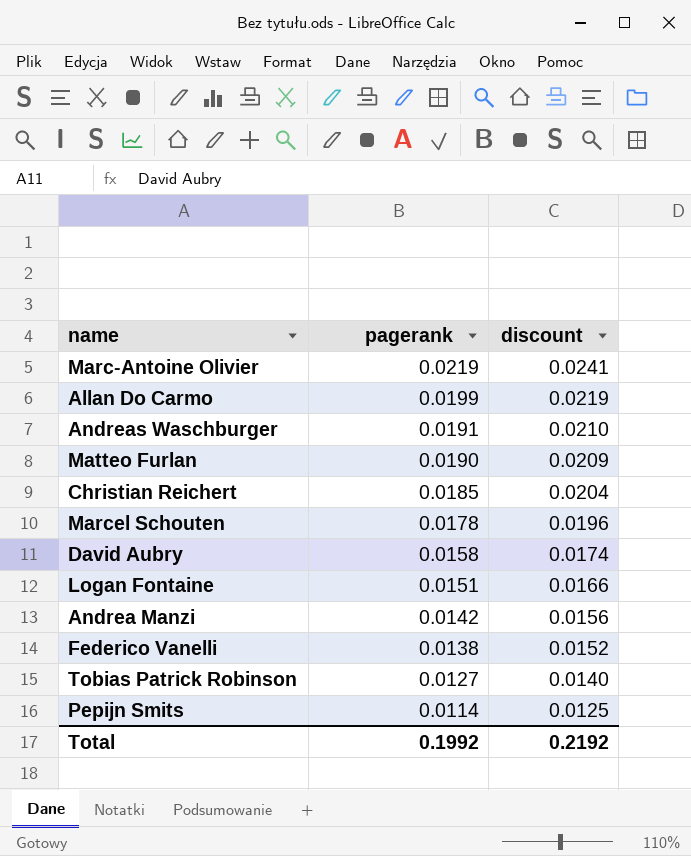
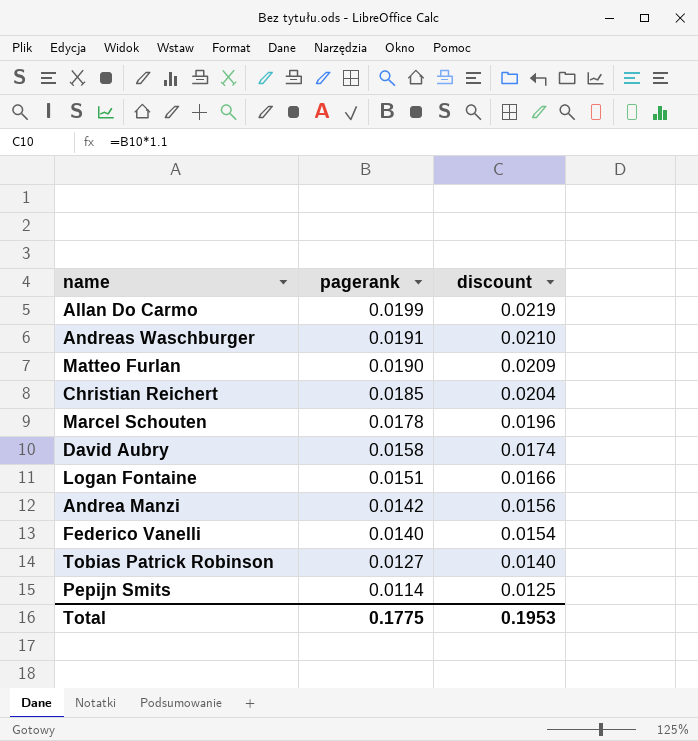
row Marc-Antoine Olivier: 0.0219 | 0.0241 -> none
Federico Vanelli | pagerank: 0.0138 -> 0.0140
Federico Vanelli | discount: 0.0152 -> 0.0154
Total | pagerank: 0.1992 -> 0.1775
Total | discount: 0.2192 -> 0.1953

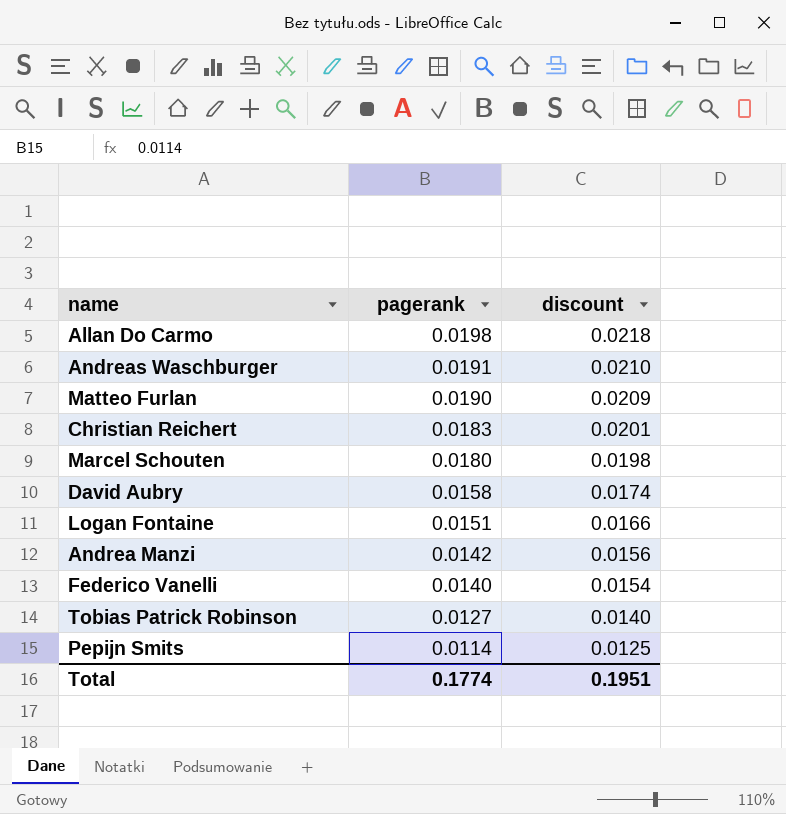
Allan Do Carmo | pagerank: 0.0199 -> 0.0198
Allan Do Carmo | discount: 0.0219 -> 0.0218
Christian Reichert | pagerank: 0.0185 -> 0.0183
Christian Reichert | discount: 0.0204 -> 0.0201
Marcel Schouten | pagerank: 0.0178 -> 0.0180
Marcel Schouten | discount: 0.0196 -> 0.0198
Total | pagerank: 0.1775 -> 0.1774
Total | discount: 0.1953 -> 0.1951

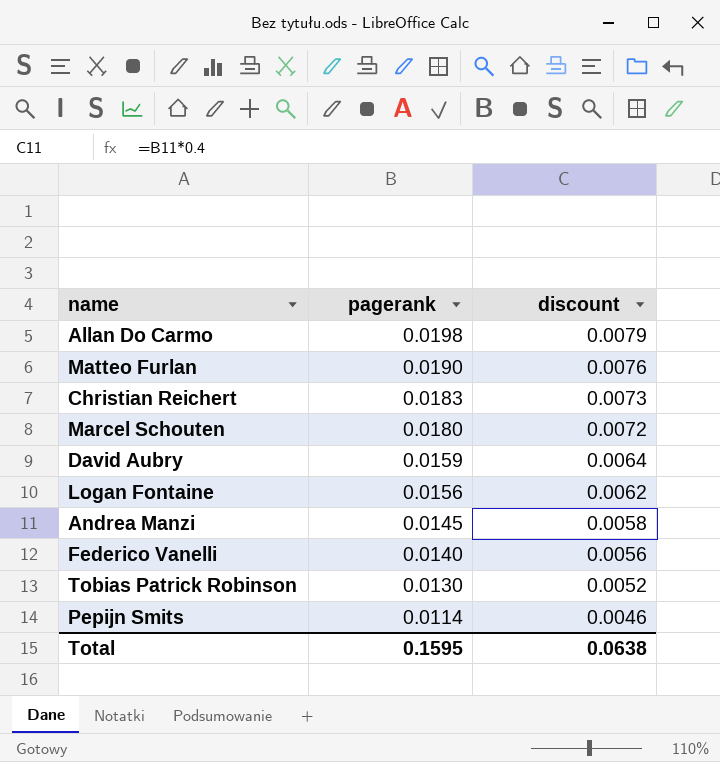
column discount | formula: [pagerank] * 1.1 -> [pagerank] * 0.4
row Andreas Waschburger: 0.0191 | 0.0210 -> none
David Aubry | pagerank: 0.0158 -> 0.0159
Logan Fontaine | pagerank: 0.0151 -> 0.0156
Andrea Manzi | pagerank: 0.0142 -> 0.0145
Tobias Patrick Robinson | pagerank: 0.0127 -> 0.0130
Total | pagerank: 0.1774 -> 0.1595
Total | discount: 0.1951 -> 0.0638

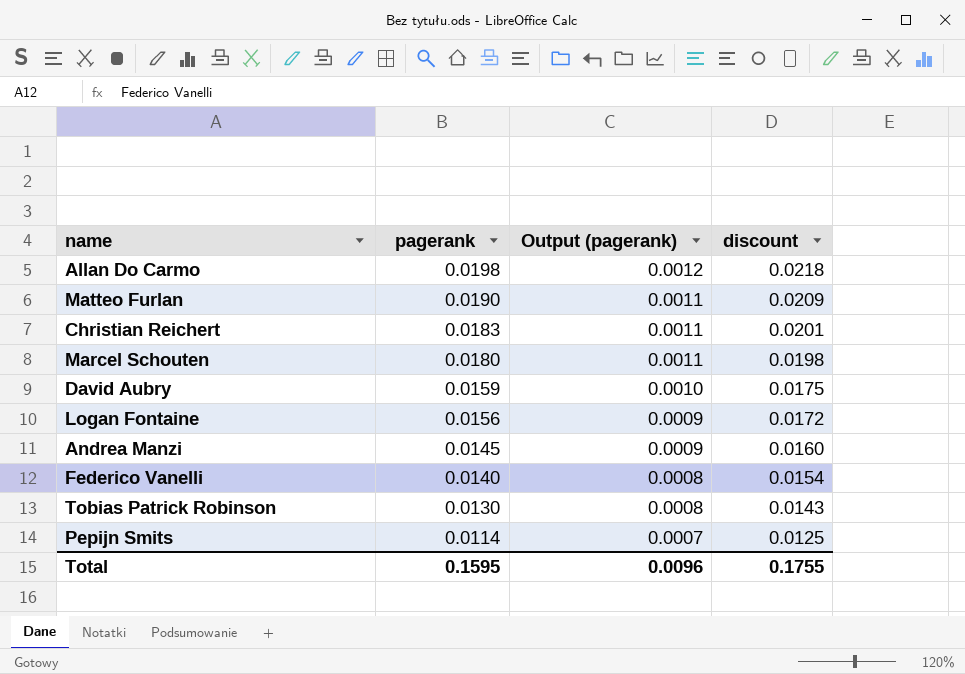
column Output (pagerank) | formula: none -> [pagerank] * 0.06
column discount | formula: [pagerank] * 0.4 -> [pagerank] * 1.1
Total | discount: 0.0638 -> 0.1755

